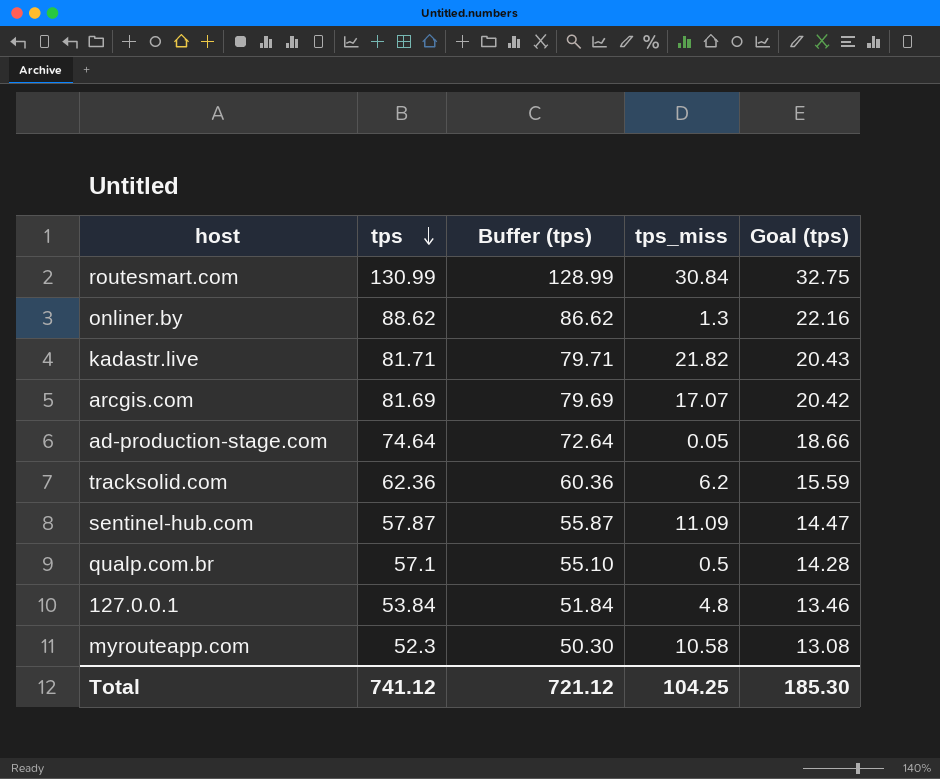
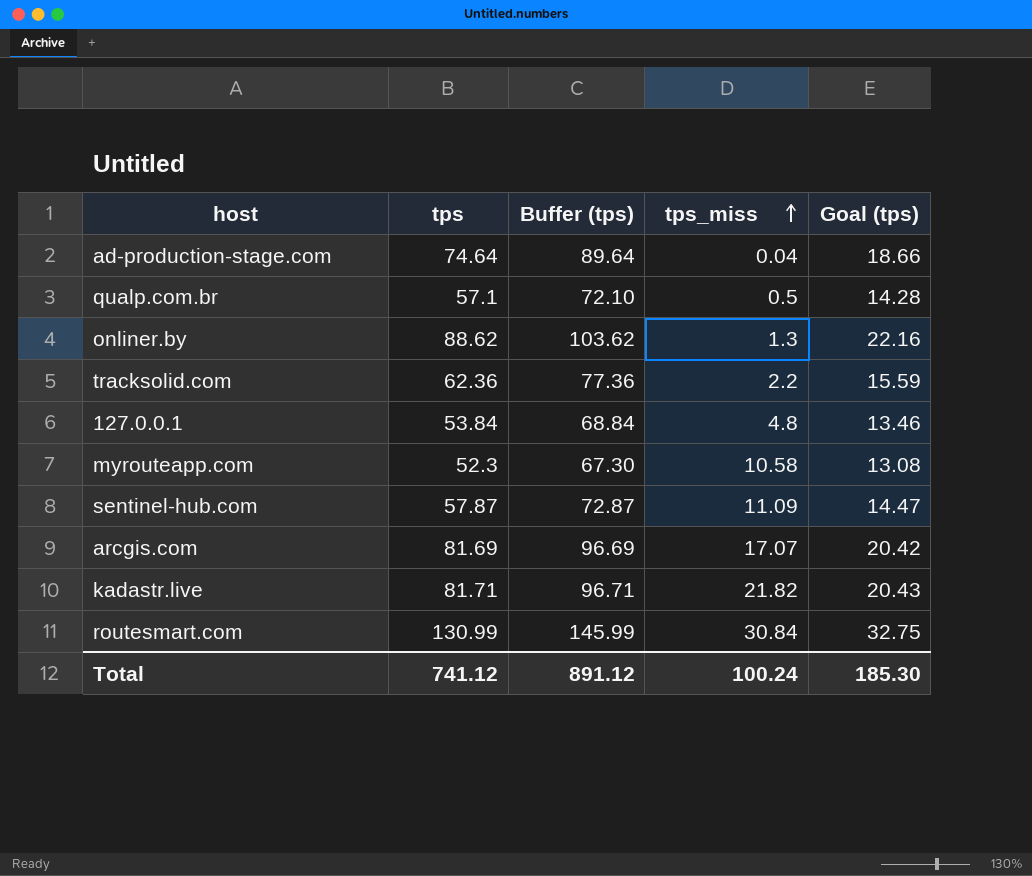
row order: tps descending -> tps_miss ascending
column Buffer (tps) | formula: [tps] - 2 -> [tps] + 15
ad-production-stage.com | tps_miss: 0.05 -> 0.04
tracksolid.com | tps_miss: 6.2 -> 2.2
Total | Buffer (tps): 721.12 -> 891.12
Total | tps_miss: 104.25 -> 100.24

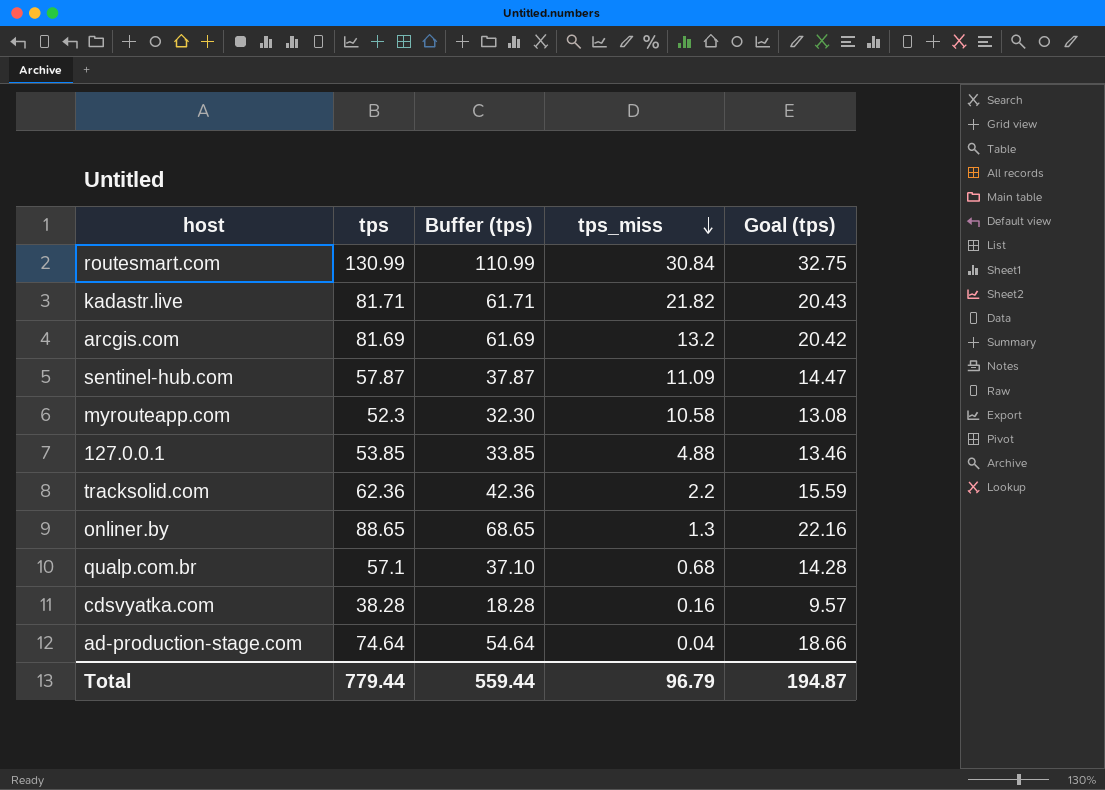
row order: tps_miss ascending -> tps_miss descending
column Buffer (tps) | formula: [tps] + 15 -> [tps] - 20
arcgis.com | tps_miss: 17.07 -> 13.2
127.0.0.1 | tps: 53.84 -> 53.85
127.0.0.1 | tps_miss: 4.8 -> 4.88
onliner.by | tps: 88.62 -> 88.65
qualp.com.br | tps_miss: 0.5 -> 0.68
row cdsvyatka.com: none -> 38.28 | 18.28 | 0.16 | 9.57
Total | tps: 741.12 -> 779.44
Total | Buffer (tps): 891.12 -> 559.44
Total | tps_miss: 100.24 -> 96.79
Total | Goal (tps): 185.30 -> 194.87

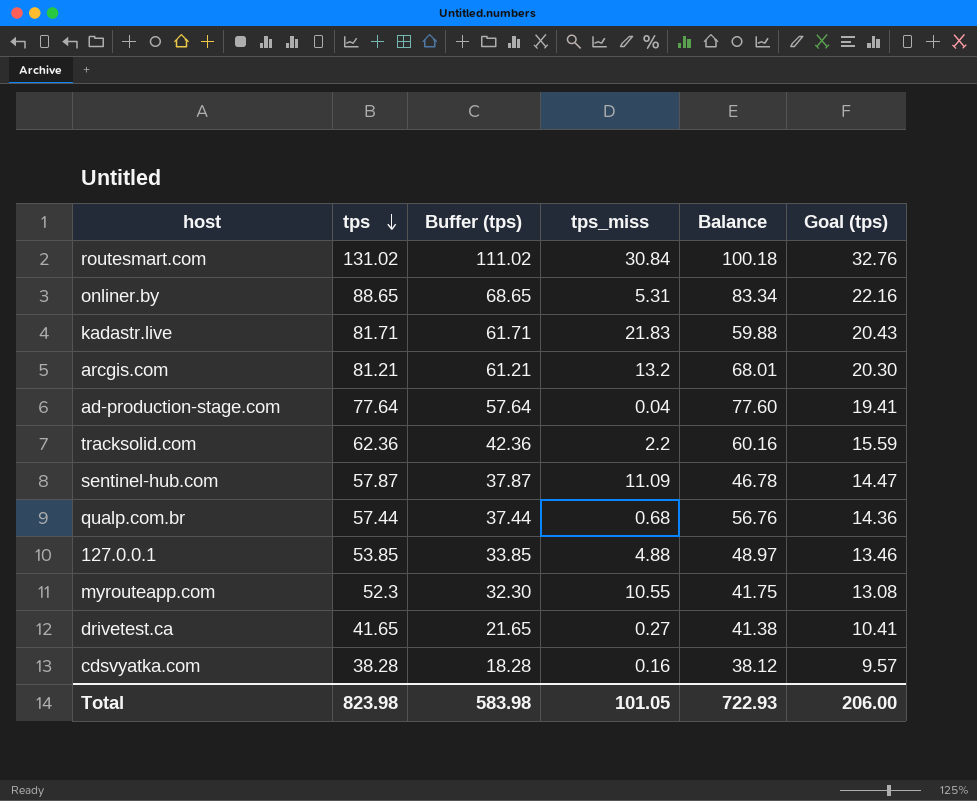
row order: tps_miss descending -> tps descending
column Balance | formula: none -> [tps] - [tps_miss]
routesmart.com | tps: 130.99 -> 131.02
routesmart.com | Buffer (tps): 110.99 -> 111.02
routesmart.com | Goal (tps): 32.75 -> 32.76
onliner.by | tps_miss: 1.3 -> 5.31
kadastr.live | tps_miss: 21.82 -> 21.83
arcgis.com | tps: 81.69 -> 81.21
arcgis.com | Buffer (tps): 61.69 -> 61.21
arcgis.com | Goal (tps): 20.42 -> 20.30
ad-production-stage.com | tps: 74.64 -> 77.64
ad-production-stage.com | Buffer (tps): 54.64 -> 57.64
ad-production-stage.com | Goal (tps): 18.66 -> 19.41
qualp.com.br | tps: 57.1 -> 57.44
qualp.com.br | Buffer (tps): 37.10 -> 37.44
qualp.com.br | Goal (tps): 14.28 -> 14.36
myrouteapp.com | tps_miss: 10.58 -> 10.55
row drivetest.ca: none -> 41.65 | 21.65 | 0.27 | 41.38 | 10.41
Total | tps: 779.44 -> 823.98
Total | Buffer (tps): 559.44 -> 583.98
Total | tps_miss: 96.79 -> 101.05
Total | Goal (tps): 194.87 -> 206.00

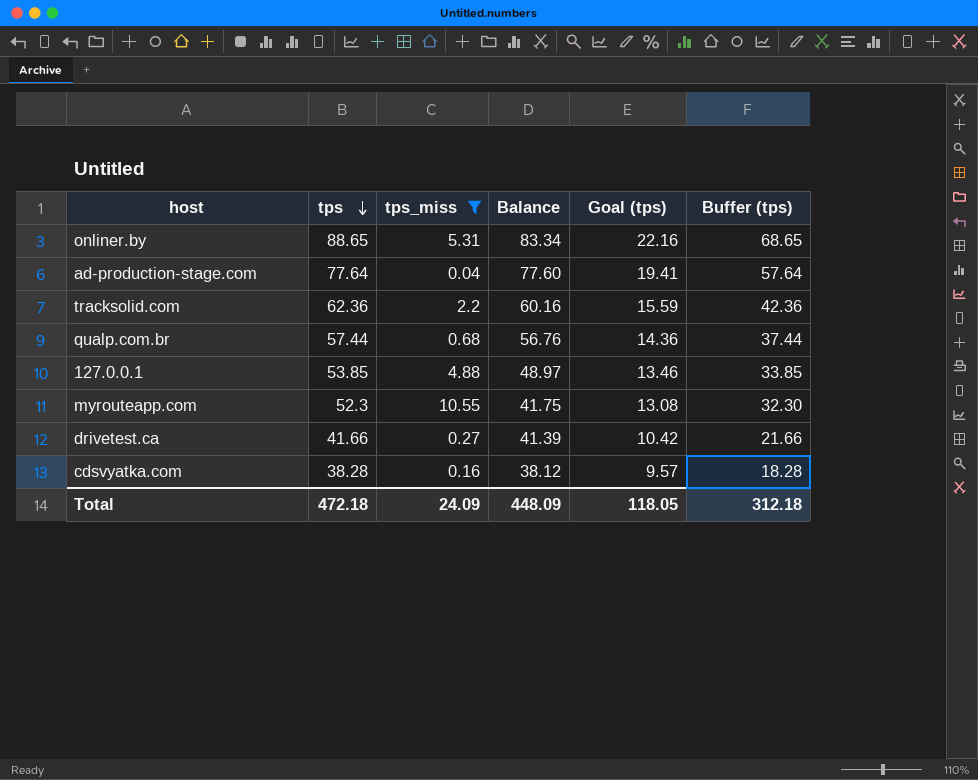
filter: none -> tps_miss <= 10.55
column Buffer (tps) | position: 3 -> 6
drivetest.ca | tps: 41.65 -> 41.66
drivetest.ca | Balance: 41.38 -> 41.39
drivetest.ca | Goal (tps): 10.41 -> 10.42
drivetest.ca | Buffer (tps): 21.65 -> 21.66
Total | tps: 823.98 -> 472.18
Total | tps_miss: 101.05 -> 24.09
Total | Balance: 722.93 -> 448.09
Total | Goal (tps): 206.00 -> 118.05
Total | Buffer (tps): 583.98 -> 312.18

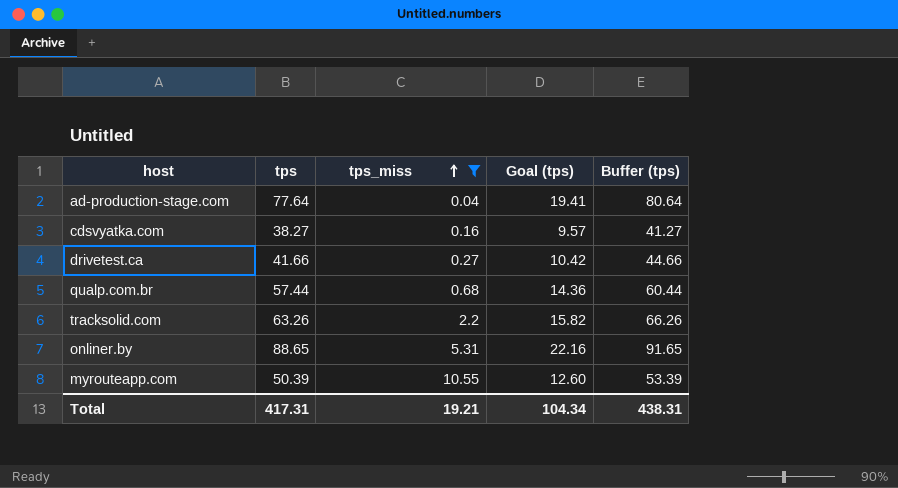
row order: tps descending -> tps_miss ascending
column Balance | formula: [tps] - [tps_miss] -> none
column Buffer (tps) | formula: [tps] - 20 -> [tps] + 3
row 127.0.0.1: 53.85 | 4.88 | 48.97 | 13.46 | 33.85 -> none
cdsvyatka.com | tps: 38.28 -> 38.27
tracksolid.com | tps: 62.36 -> 63.26
tracksolid.com | Goal (tps): 15.59 -> 15.82
myrouteapp.com | tps: 52.3 -> 50.39
myrouteapp.com | Goal (tps): 13.08 -> 12.60
Total | tps: 472.18 -> 417.31
Total | tps_miss: 24.09 -> 19.21
Total | Goal (tps): 118.05 -> 104.34
Total | Buffer (tps): 312.18 -> 438.31

